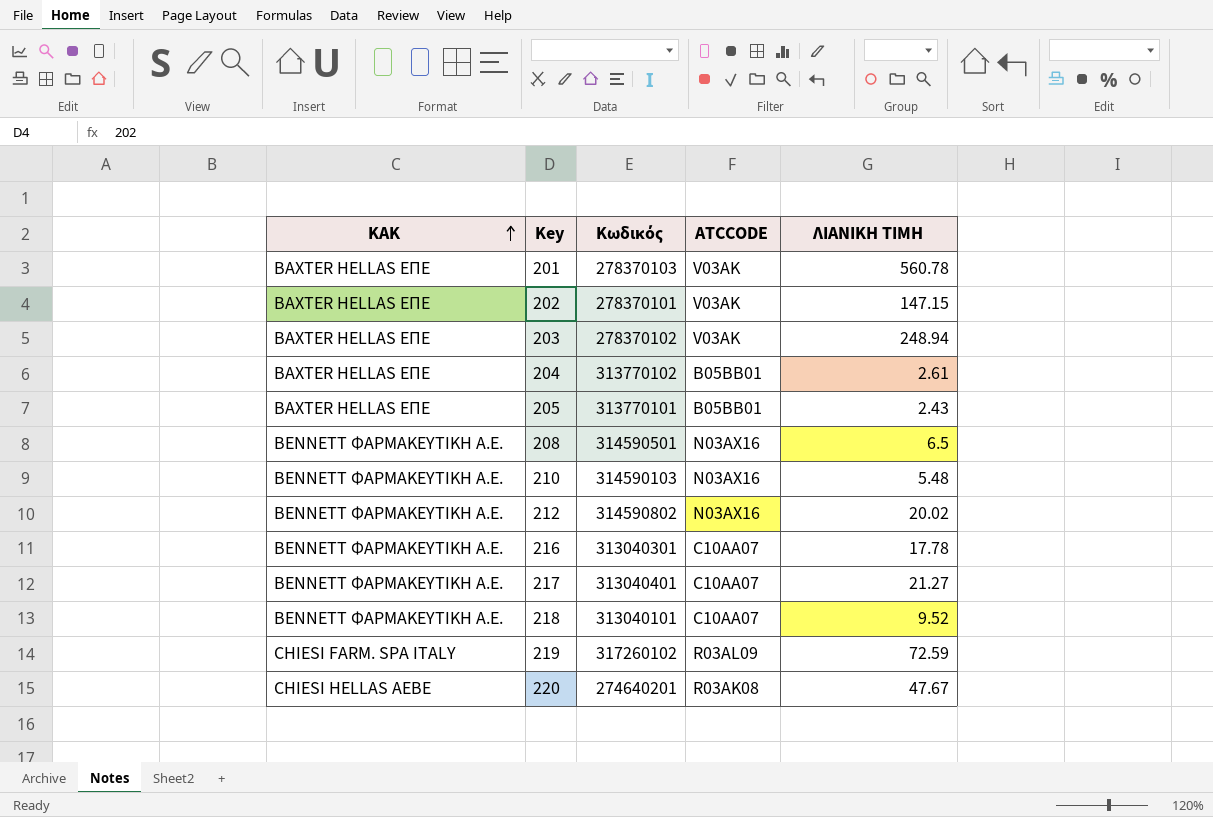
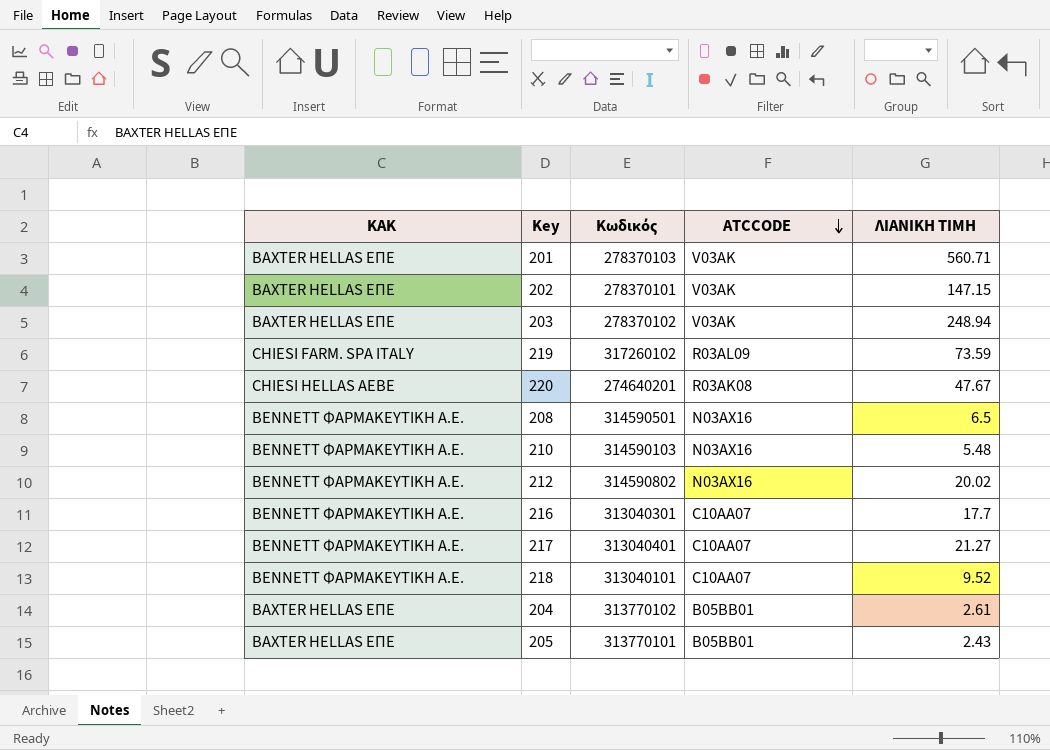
row order: KAK ascending -> ATCCODE descending
201 | ΛΙΑΝΙΚΗ ΤΙΜΗ: 560.78 -> 560.71
219 | ΛΙΑΝΙΚΗ ΤΙΜΗ: 72.59 -> 73.59
216 | ΛΙΑΝΙΚΗ ΤΙΜΗ: 17.78 -> 17.7

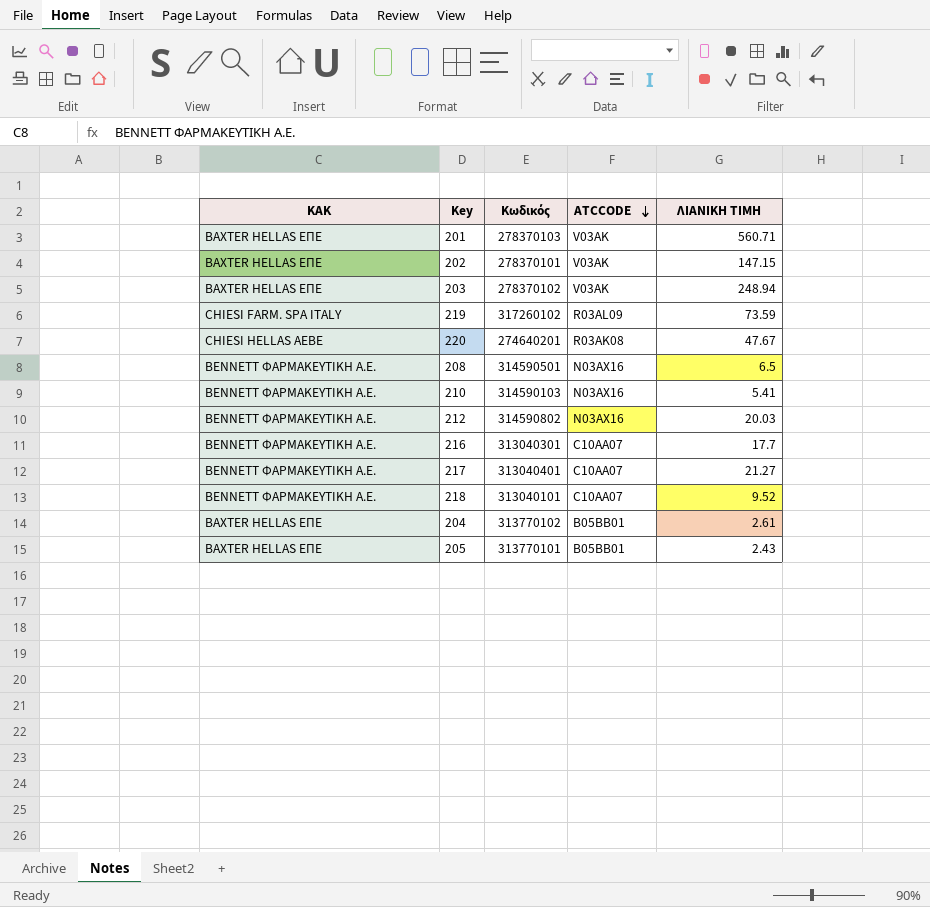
210 | ΛΙΑΝΙΚΗ ΤΙΜΗ: 5.48 -> 5.41
212 | ΛΙΑΝΙΚΗ ΤΙΜΗ: 20.02 -> 20.03

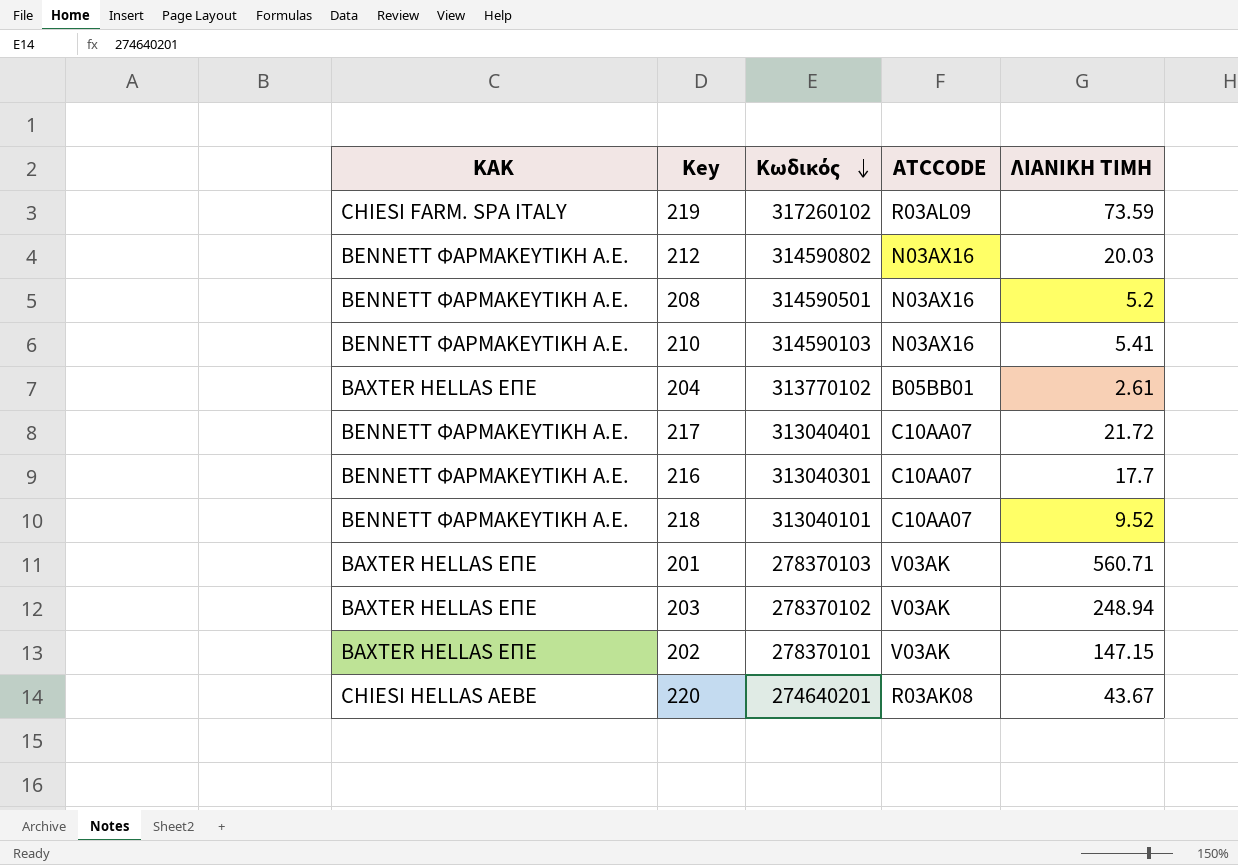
row order: ATCCODE descending -> Κωδικός descending
row 205: BAXTER HELLAS ΕΠΕ | 313770101 | B05BB01 | 2.43 -> none
208 | ΛΙΑΝΙΚΗ ΤΙΜΗ: 6.5 -> 5.2
217 | ΛΙΑΝΙΚΗ ΤΙΜΗ: 21.27 -> 21.72
220 | ΛΙΑΝΙΚΗ ΤΙΜΗ: 47.67 -> 43.67

